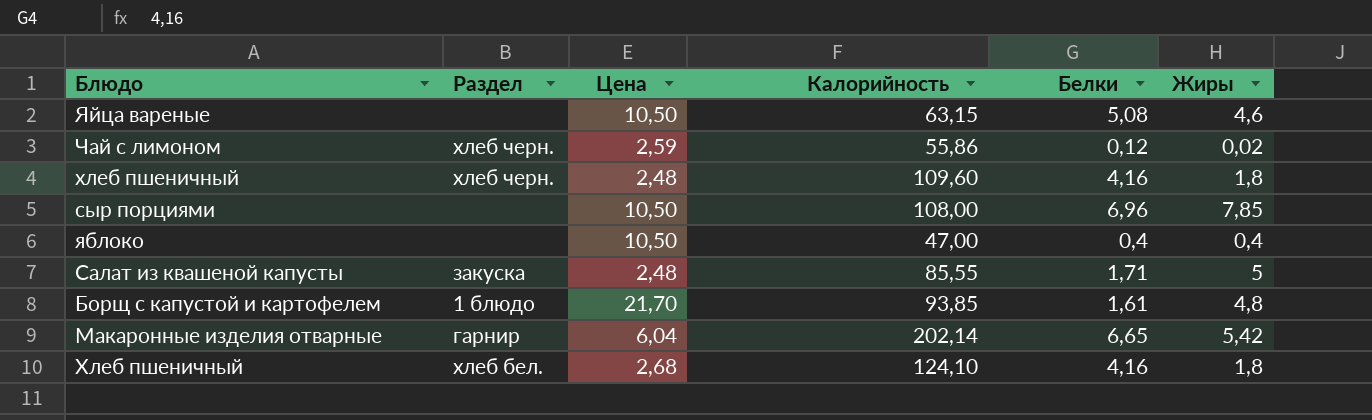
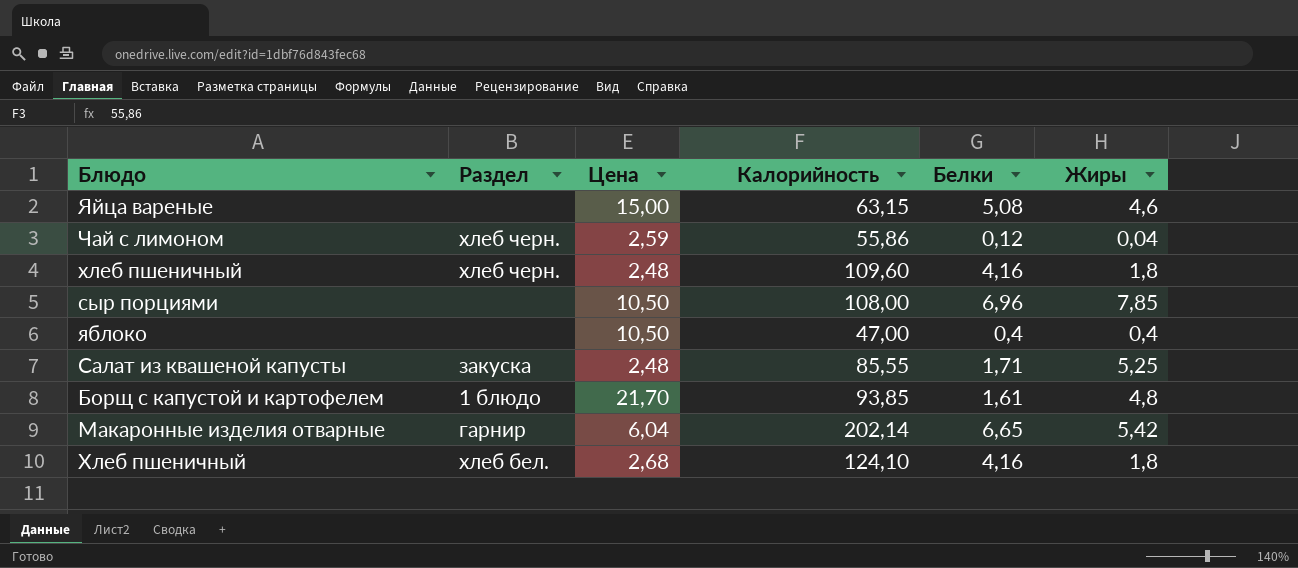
Яйца вареные | Цена: 10,50 -> 15,00
Чай с лимоном | Жиры: 0,02 -> 0,04
Салат из квашеной капусты | Жиры: 5 -> 5,25

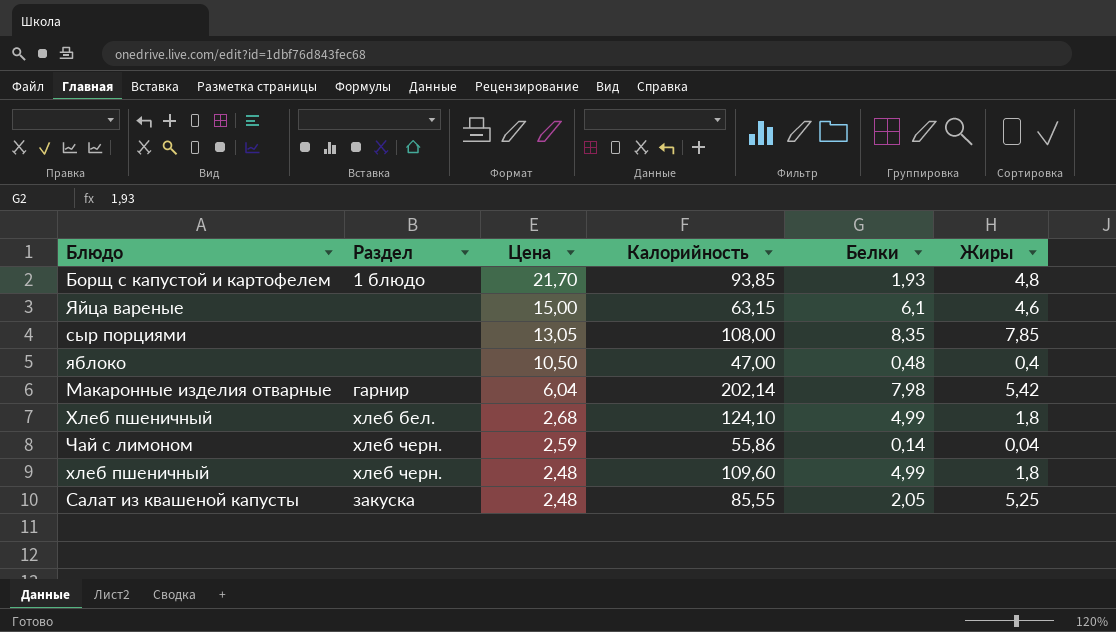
row order: none -> Цена descending
Борщ с капустой и картофелем | Белки: 1,61 -> 1,93
Яйца вареные | Белки: 5,08 -> 6,1
сыр порциями | Цена: 10,50 -> 13,05
сыр порциями | Белки: 6,96 -> 8,35
яблоко | Белки: 0,4 -> 0,48
Макаронные изделия отварные | Белки: 6,65 -> 7,98
Хлеб пшеничный | Белки: 4,16 -> 4,99
Чай с лимоном | Белки: 0,12 -> 0,14
хлеб пшеничный | Белки: 4,16 -> 4,99
Салат из квашеной капусты | Белки: 1,71 -> 2,05

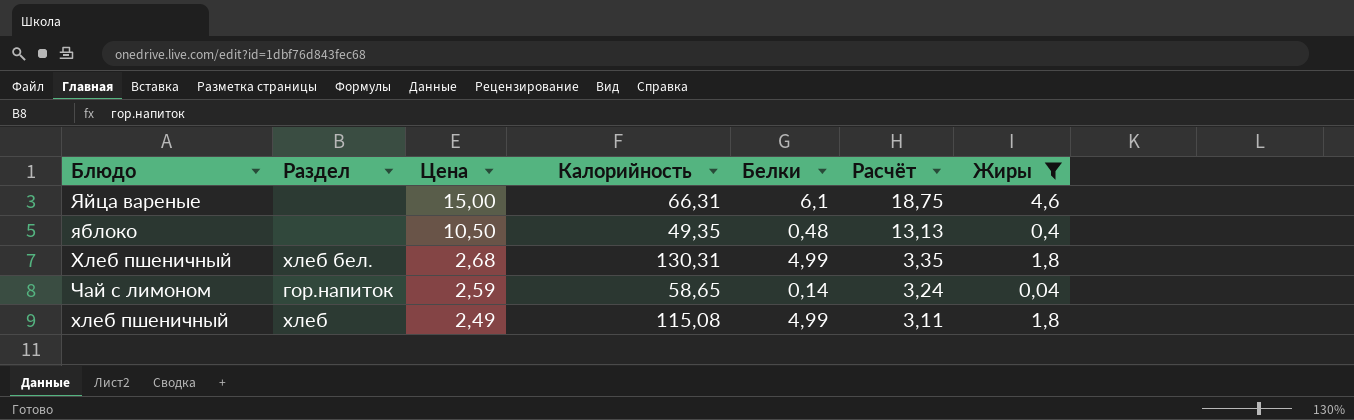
filter: none -> Жиры <= 4,6
column Расчёт | formula: none -> [Цена] * 1,25
Яйца вареные | Калорийность: 63,15 -> 66,31
яблоко | Калорийность: 47,00 -> 49,35
Хлеб пшеничный | Калорийность: 124,10 -> 130,31
Чай с лимоном | Раздел: хлеб черн. -> гор.напиток
Чай с лимоном | Калорийность: 55,86 -> 58,65
хлеб пшеничный | Раздел: хлеб черн. -> хлеб
хлеб пшеничный | Цена: 2,48 -> 2,49
хлеб пшеничный | Калорийность: 109,60 -> 115,08

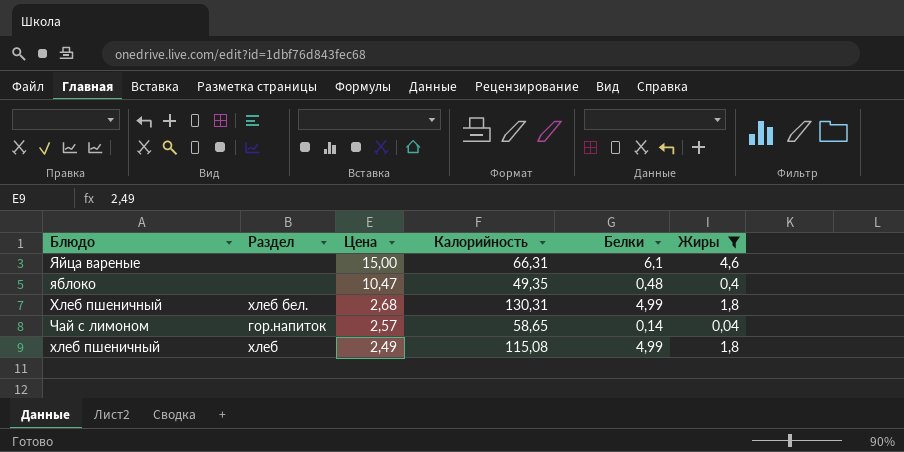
column Расчёт | formula: [Цена] * 1,25 -> none
яблоко | Цена: 10,50 -> 10,47
Чай с лимоном | Цена: 2,59 -> 2,57

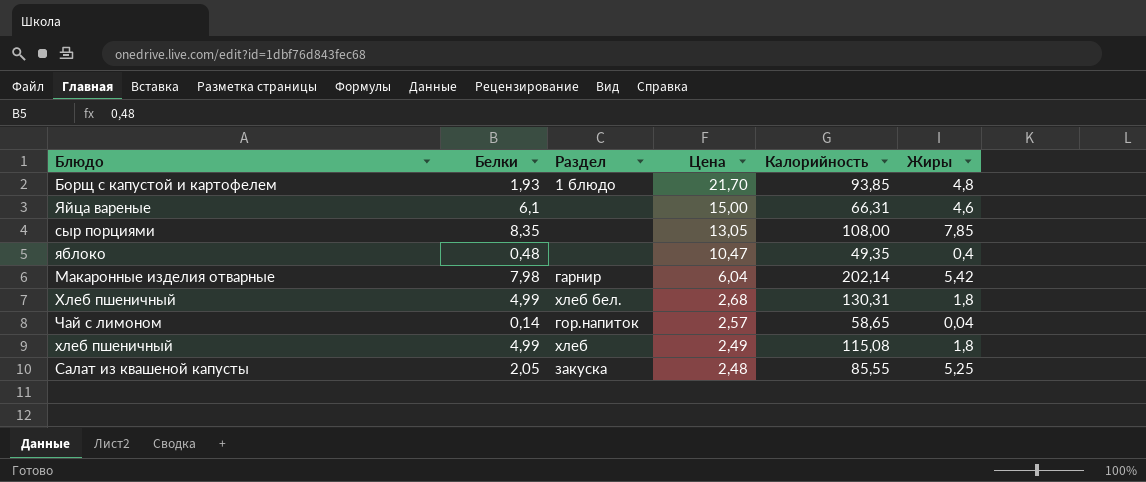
filter: Жиры <= 4,6 -> none
column Белки | position: 5 -> 2

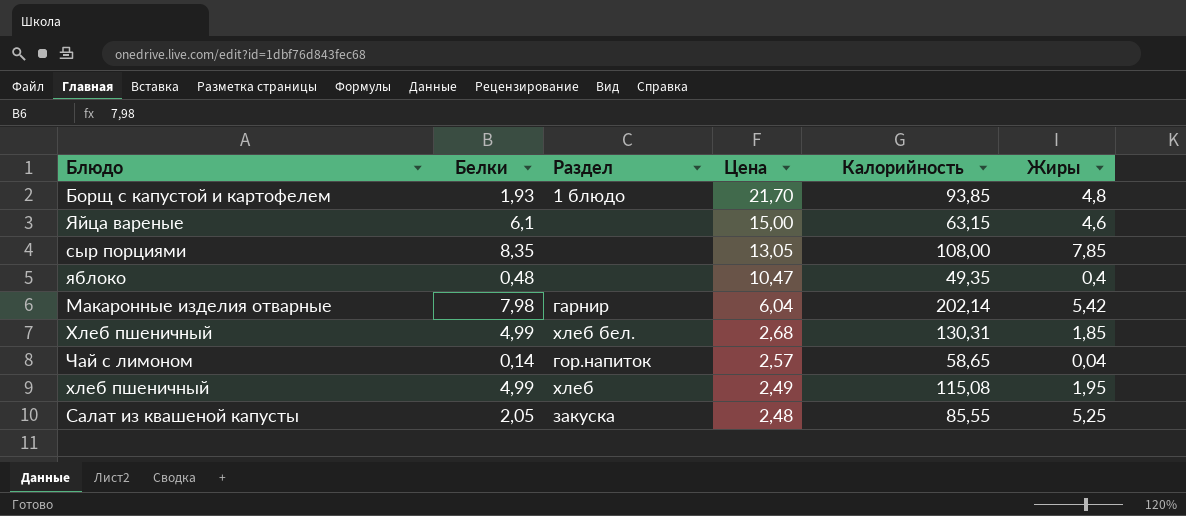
Яйца вареные | Калорийность: 66,31 -> 63,15
Хлеб пшеничный | Жиры: 1,8 -> 1,85
хлеб пшеничный | Жиры: 1,8 -> 1,95

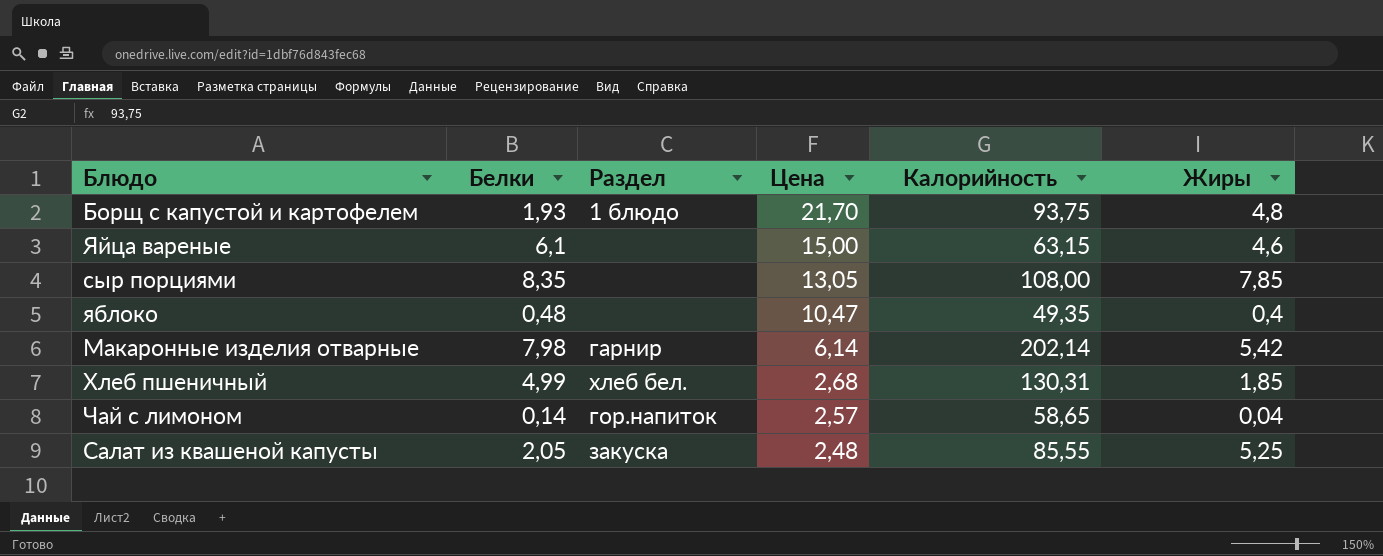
row хлеб пшеничный: 4,99 | хлеб | 2,49 | 115,08 | 1,95 -> none
Борщ с капустой и картофелем | Калорийность: 93,85 -> 93,75
Макаронные изделия отварные | Цена: 6,04 -> 6,14

